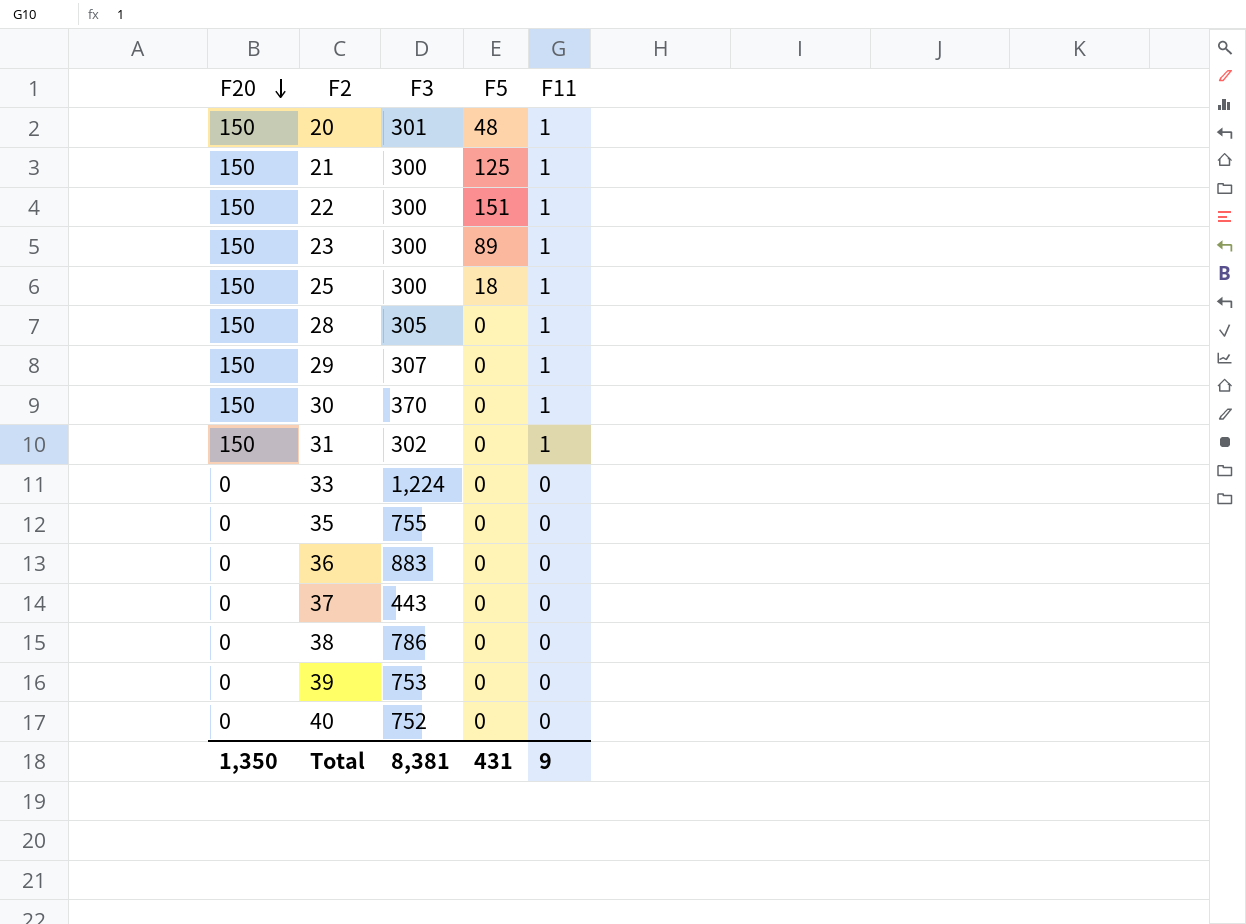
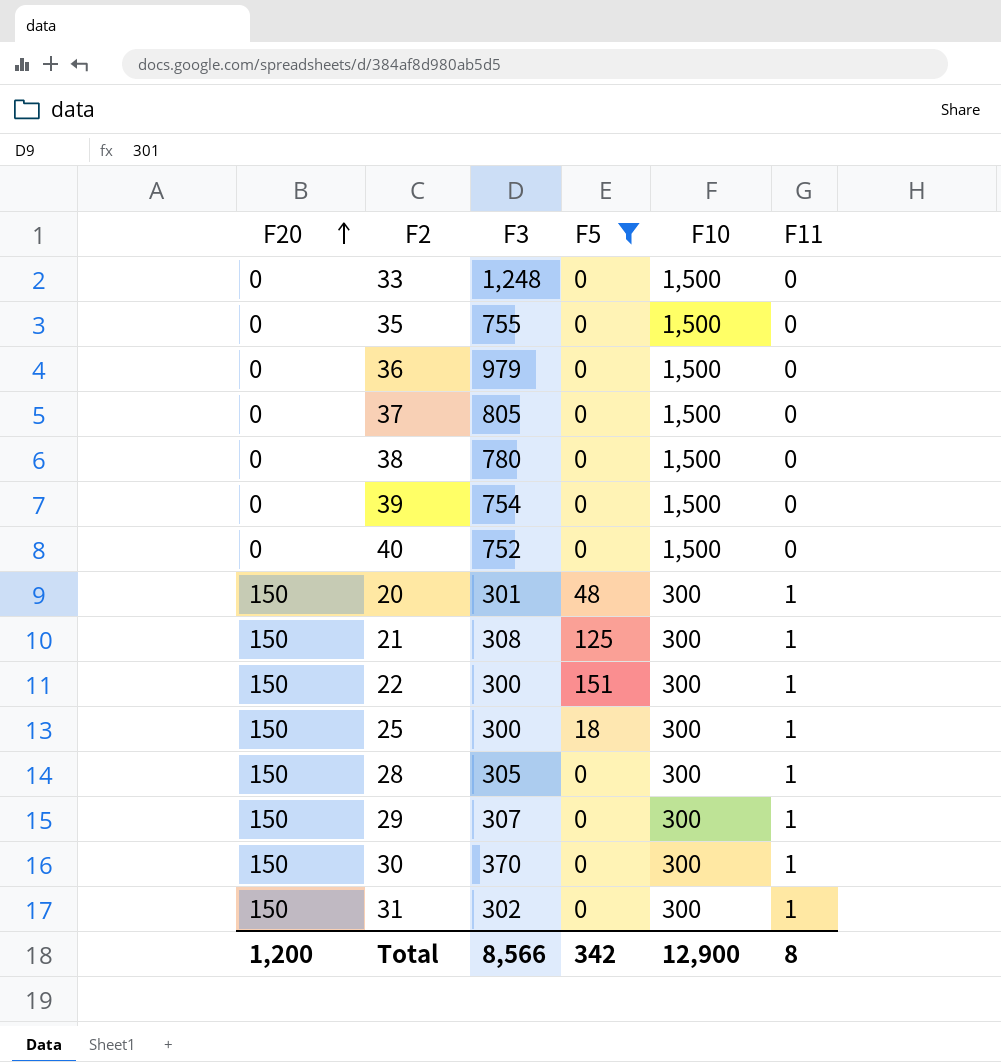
filter: none -> F5 != 89
row order: F20 descending -> F20 ascending
column F10 | position: none -> 5
33 | F3: 1,224 -> 1,248
36 | F3: 883 -> 979
37 | F3: 443 -> 805
38 | F3: 786 -> 780
39 | F3: 753 -> 754
21 | F3: 300 -> 308
Total | F20: 1,350 -> 1,200
Total | F3: 8,381 -> 8,566
Total | F5: 431 -> 342
Total | F11: 9 -> 8

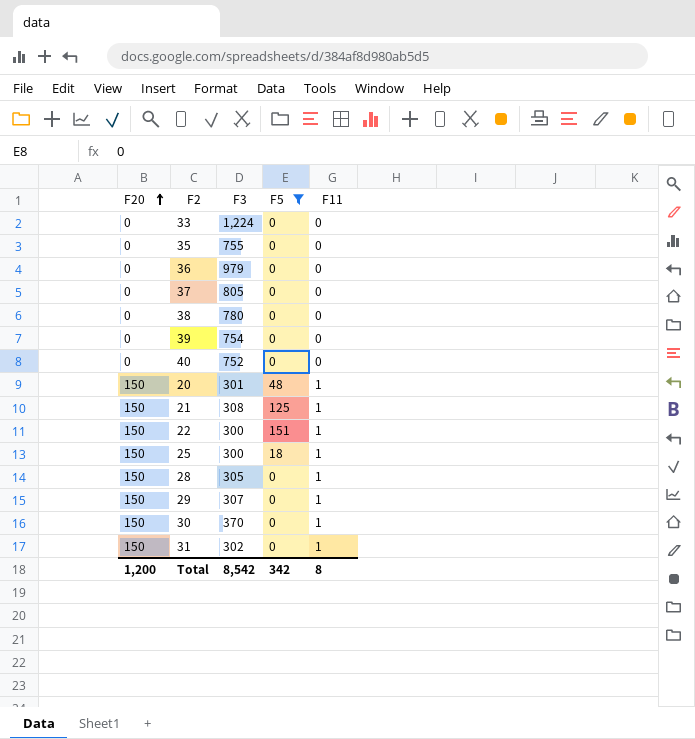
column F10 | position: 5 -> none
33 | F3: 1,248 -> 1,224
Total | F3: 8,566 -> 8,542

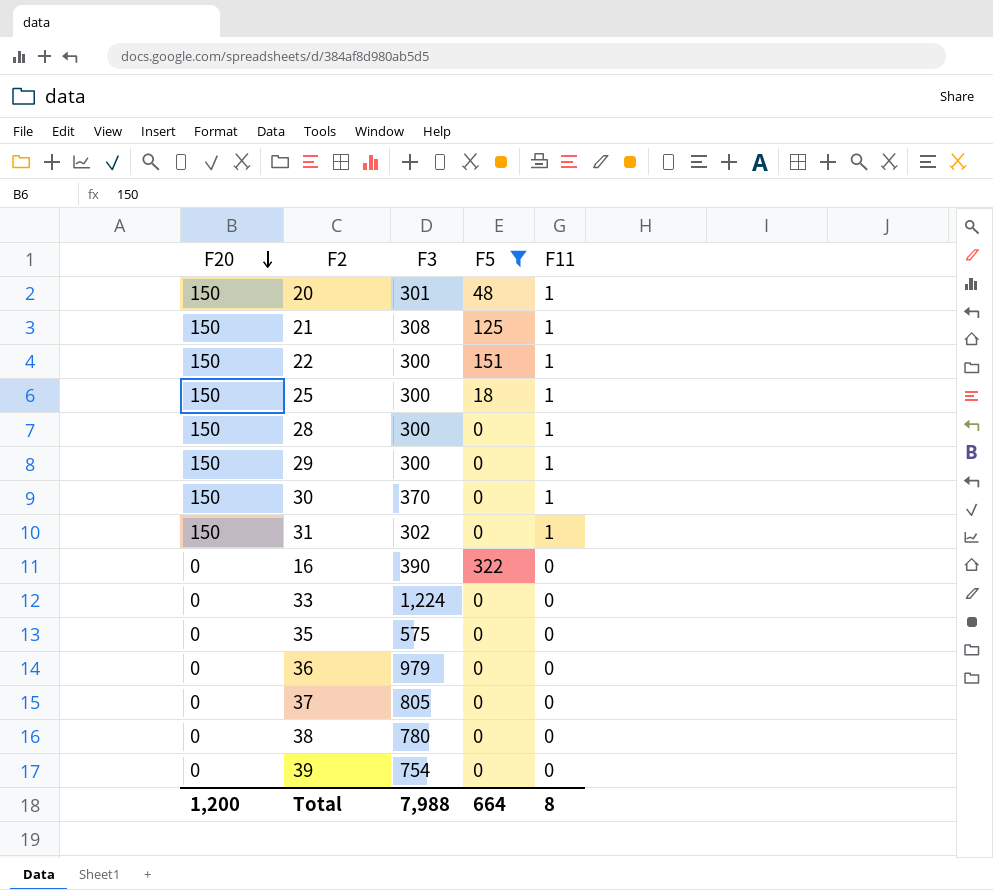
row order: F20 ascending -> F20 descending
row 40: 0 | 752 | 0 | 0 -> none
28 | F3: 305 -> 300
29 | F3: 307 -> 300
row 16: none -> 0 | 390 | 322 | 0
35 | F3: 755 -> 575
Total | F3: 8,542 -> 7,988
Total | F5: 342 -> 664

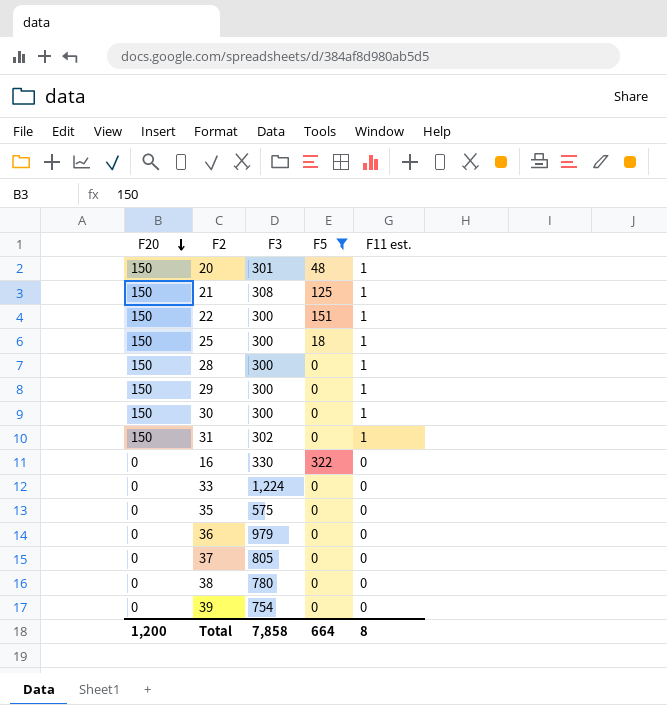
column name: F11 -> F11 est.
30 | F3: 370 -> 300
16 | F3: 390 -> 330
Total | F3: 7,988 -> 7,858

